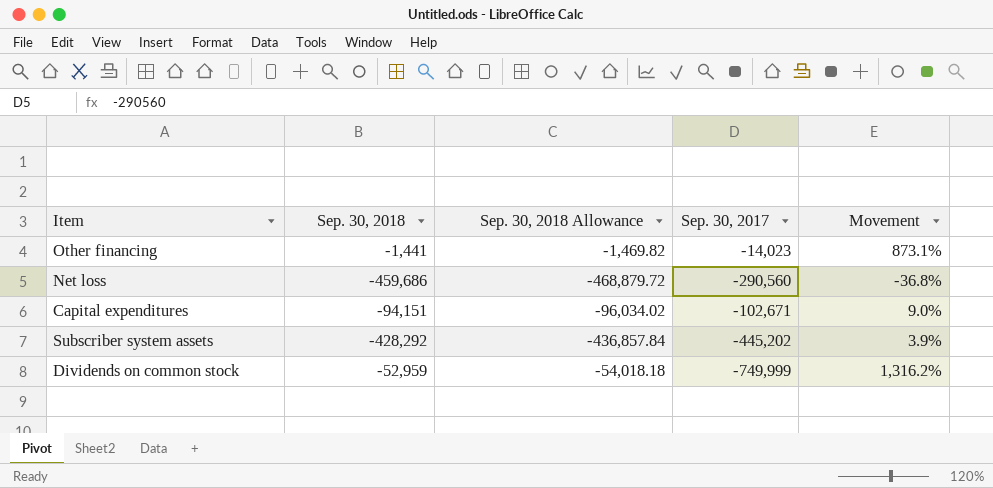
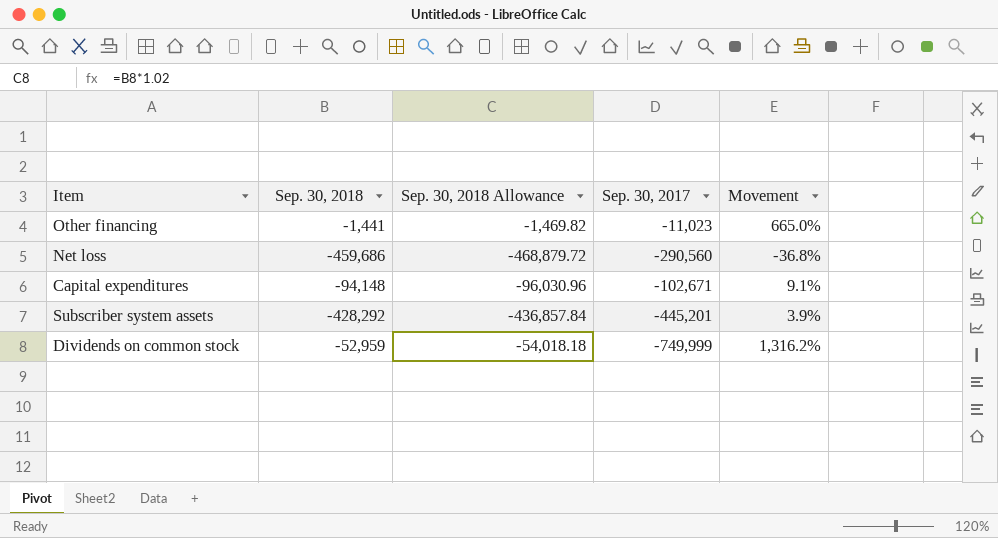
Other financing | Sep. 30, 2017: -14,023 -> -11,023
Other financing | Movement: 873.1% -> 665.0%
Capital expenditures | Sep. 30, 2018: -94,151 -> -94,148
Capital expenditures | Sep. 30, 2018 Allowance: -96,034.02 -> -96,030.96
Capital expenditures | Movement: 9.0% -> 9.1%
Subscriber system assets | Sep. 30, 2017: -445,202 -> -445,201

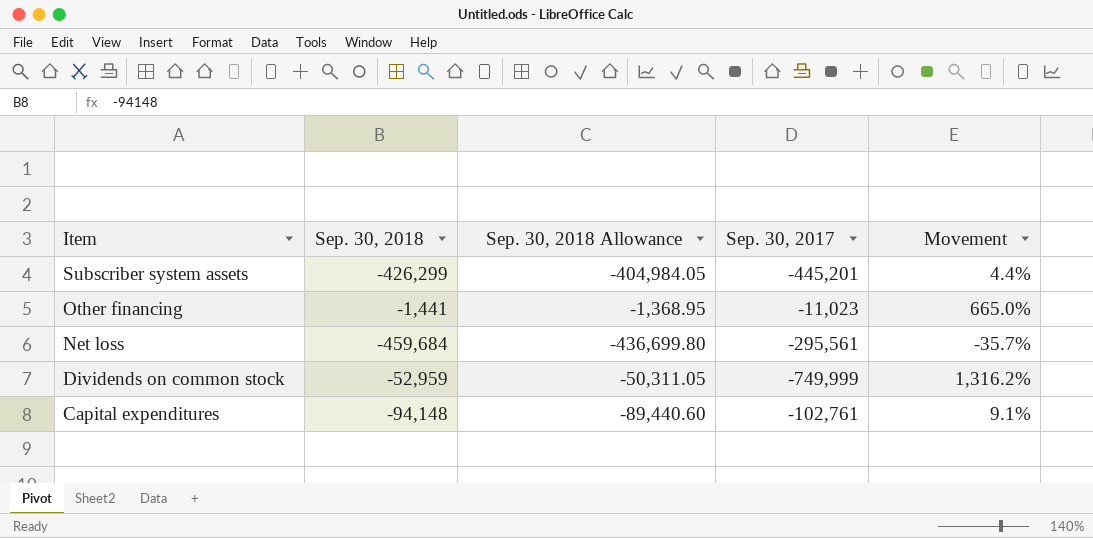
row order: none -> Item descending
column Sep. 30, 2018 Allowance | formula: [Sep. 30, 2018] * 1.02 -> [Sep. 30, 2018] * 0.95
Subscriber system assets | Sep. 30, 2018: -428,292 -> -426,299
Subscriber system assets | Movement: 3.9% -> 4.4%
Net loss | Sep. 30, 2018: -459,686 -> -459,684
Net loss | Sep. 30, 2017: -290,560 -> -295,561
Net loss | Movement: -36.8% -> -35.7%
Capital expenditures | Sep. 30, 2017: -102,671 -> -102,761

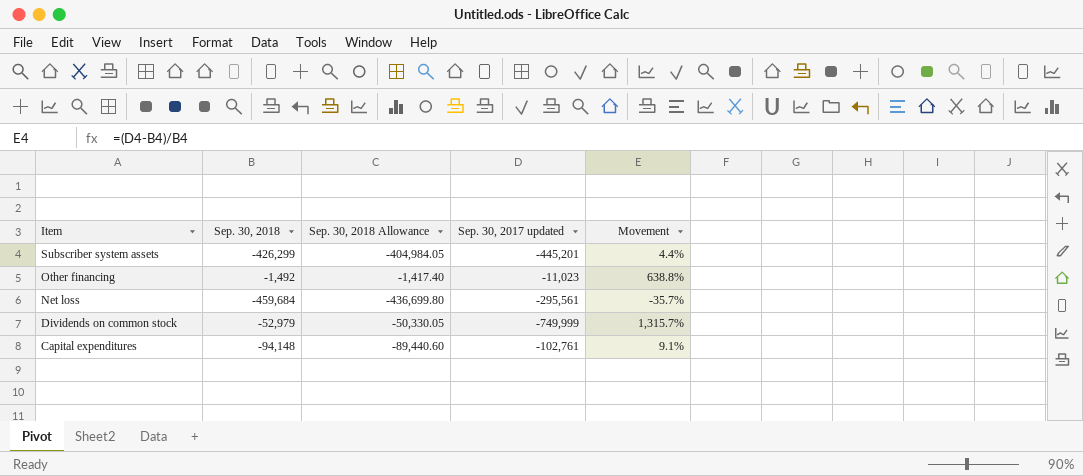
column name: Sep. 30, 2017 -> Sep. 30, 2017 updated
Other financing | Sep. 30, 2018: -1,441 -> -1,492
Other financing | Sep. 30, 2018 Allowance: -1,368.95 -> -1,417.40
Other financing | Movement: 665.0% -> 638.8%
Dividends on common stock | Sep. 30, 2018: -52,959 -> -52,979
Dividends on common stock | Sep. 30, 2018 Allowance: -50,311.05 -> -50,330.05
Dividends on common stock | Movement: 1,316.2% -> 1,315.7%

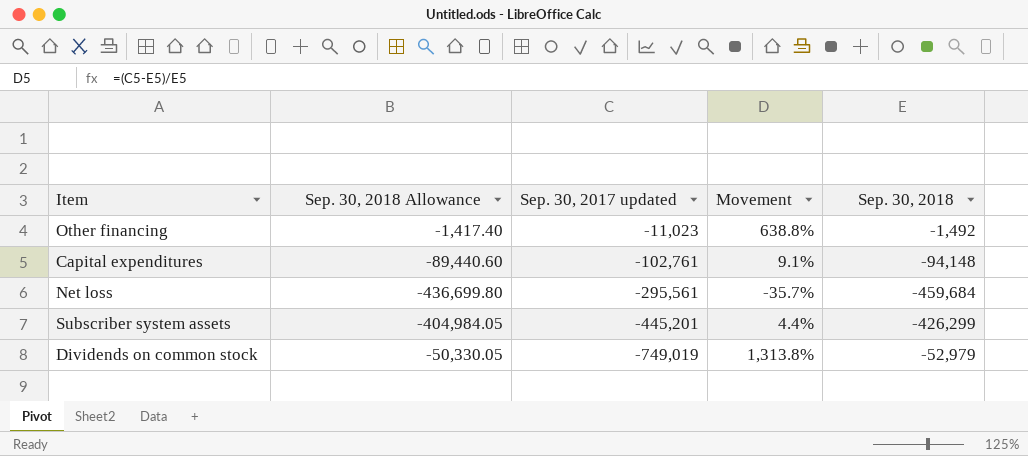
row order: Item descending -> Sep. 30, 2017 updated descending
column Sep. 30, 2018 | position: 2 -> 5
Dividends on common stock | Sep. 30, 2017 updated: -749,999 -> -749,019
Dividends on common stock | Movement: 1,315.7% -> 1,313.8%

